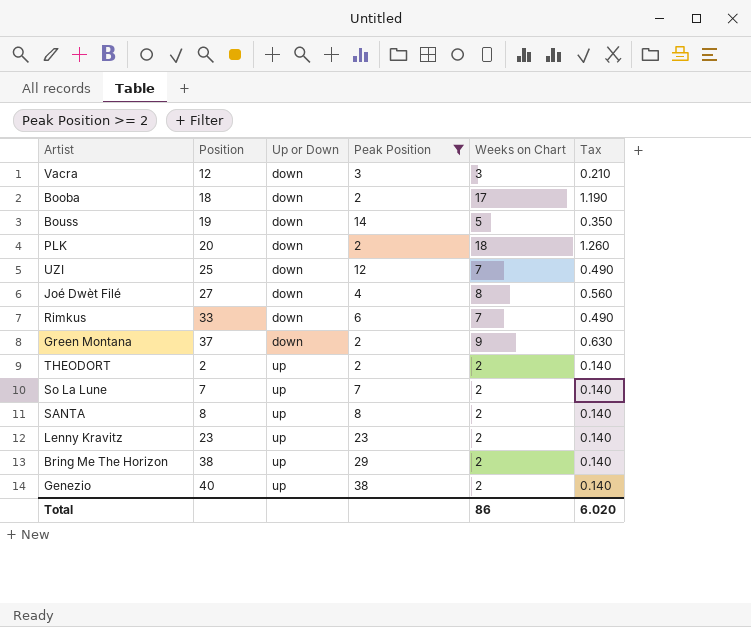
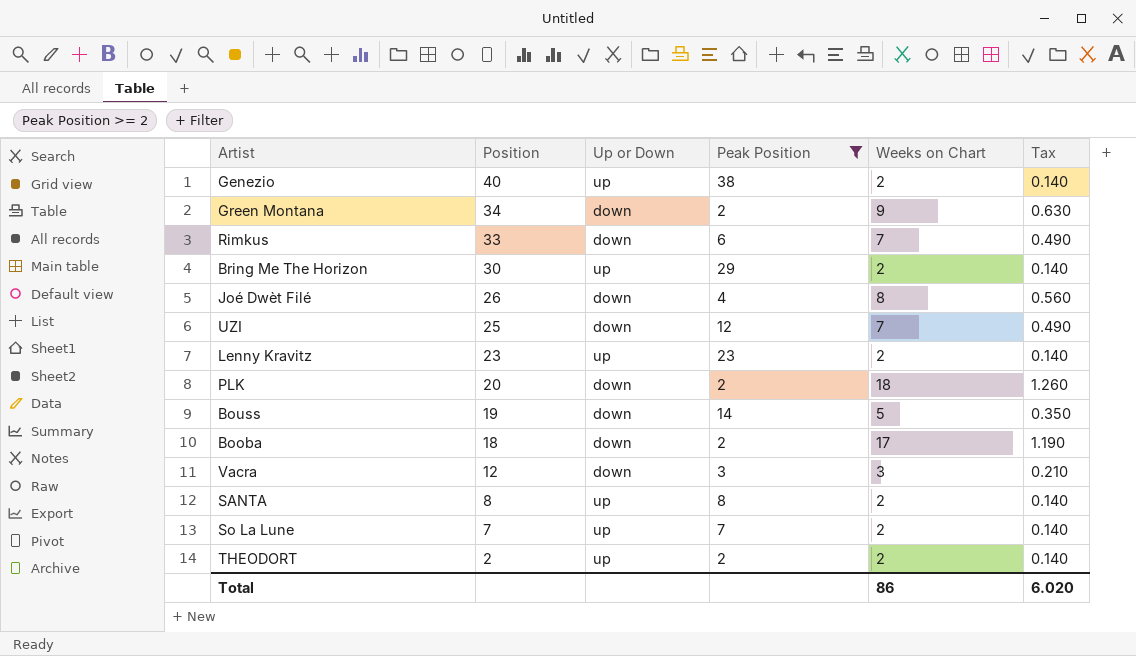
row order: Up or Down ascending -> Position descending
Green Montana | Position: 37 -> 34
Bring Me The Horizon | Position: 38 -> 30
Joé Dwèt Filé | Position: 27 -> 26

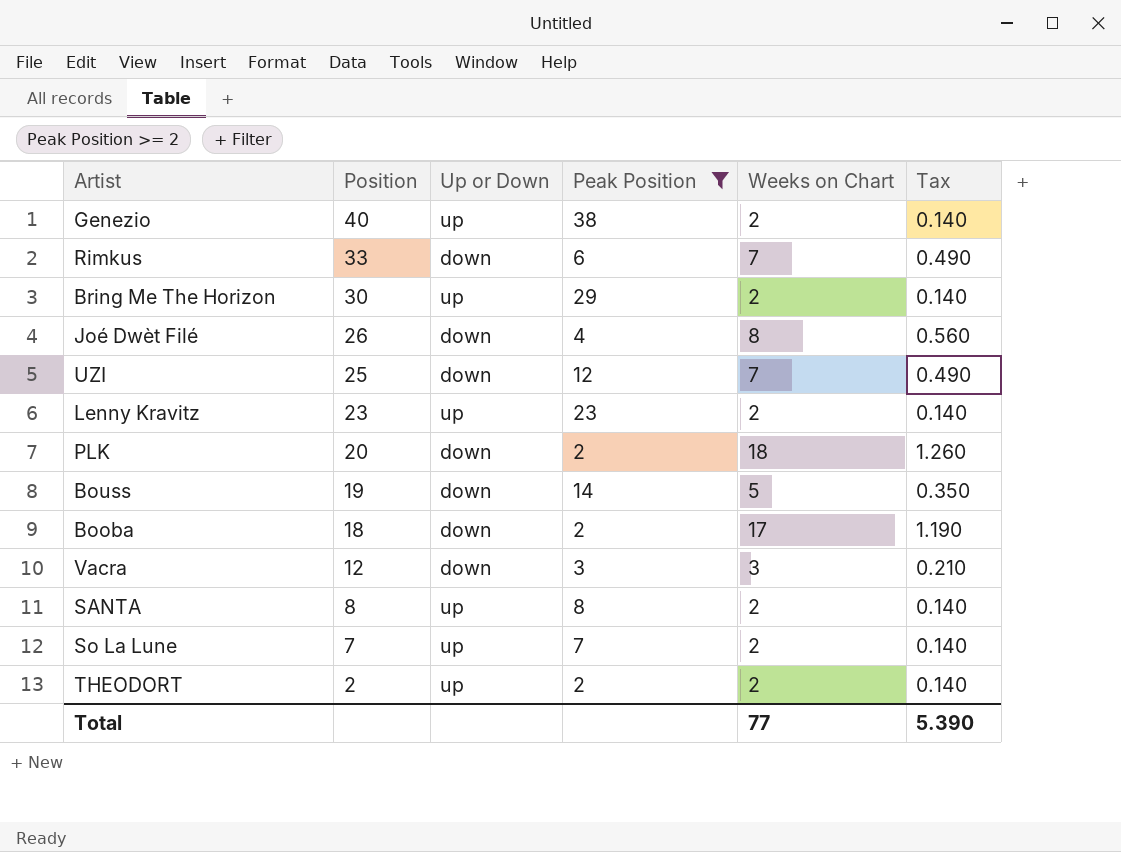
row Green Montana: 34 | down | 2 | 9 | 0.630 -> none
Total | Weeks on Chart: 86 -> 77
Total | Tax: 6.020 -> 5.390

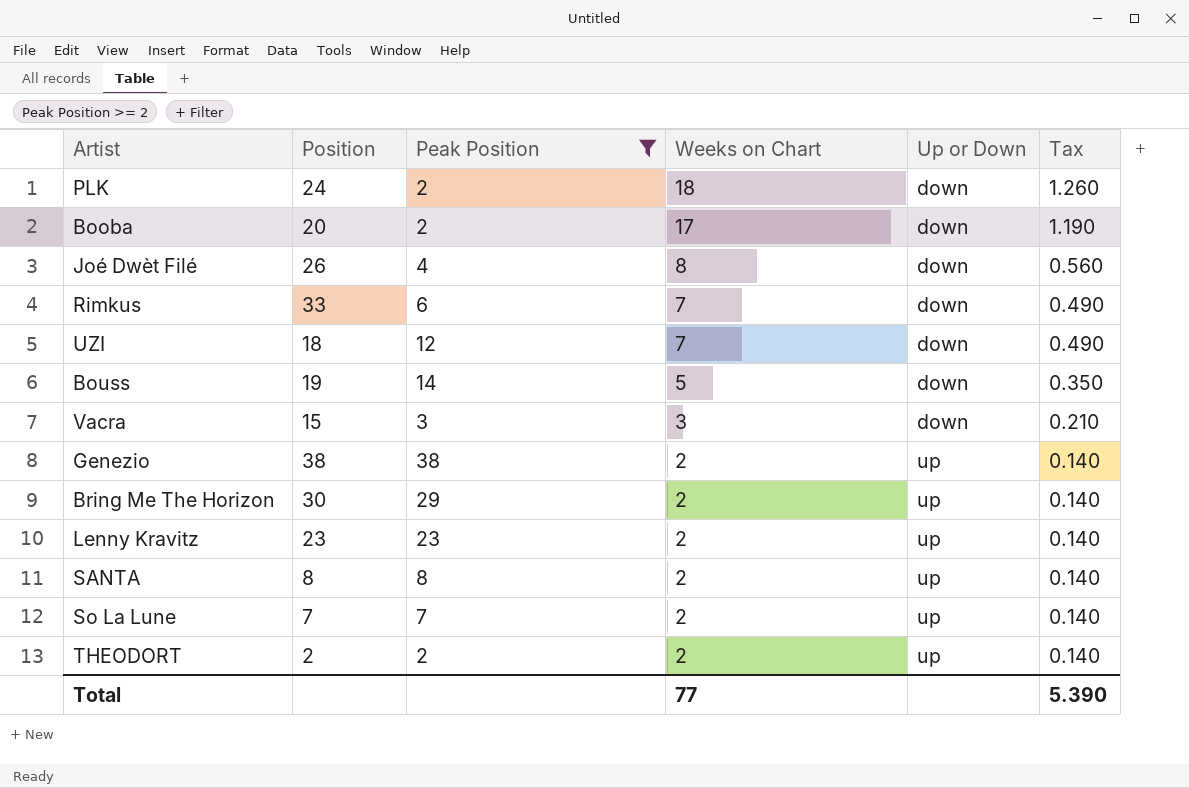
row order: Position descending -> Weeks on Chart descending
column Up or Down | position: 3 -> 5
PLK | Position: 20 -> 24
Booba | Position: 18 -> 20
UZI | Position: 25 -> 18
Vacra | Position: 12 -> 15
Genezio | Position: 40 -> 38

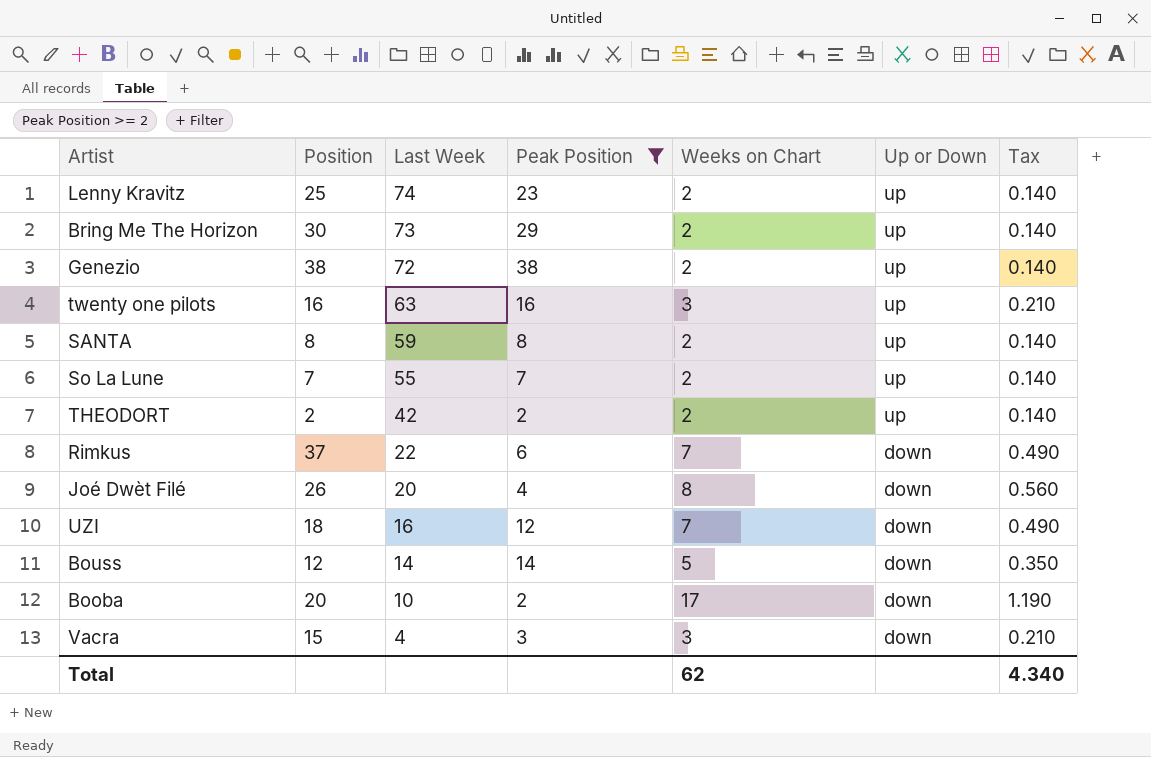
row order: Weeks on Chart descending -> Last Week descending
column Last Week | position: none -> 3
row PLK: 24 | 2 | 18 | down | 1.260 -> none
Lenny Kravitz | Position: 23 -> 25
row twenty one pilots: none -> 16 | 63 | 16 | 3 | up | 0.210
Rimkus | Position: 33 -> 37
Bouss | Position: 19 -> 12
Total | Weeks on Chart: 77 -> 62
Total | Tax: 5.390 -> 4.340

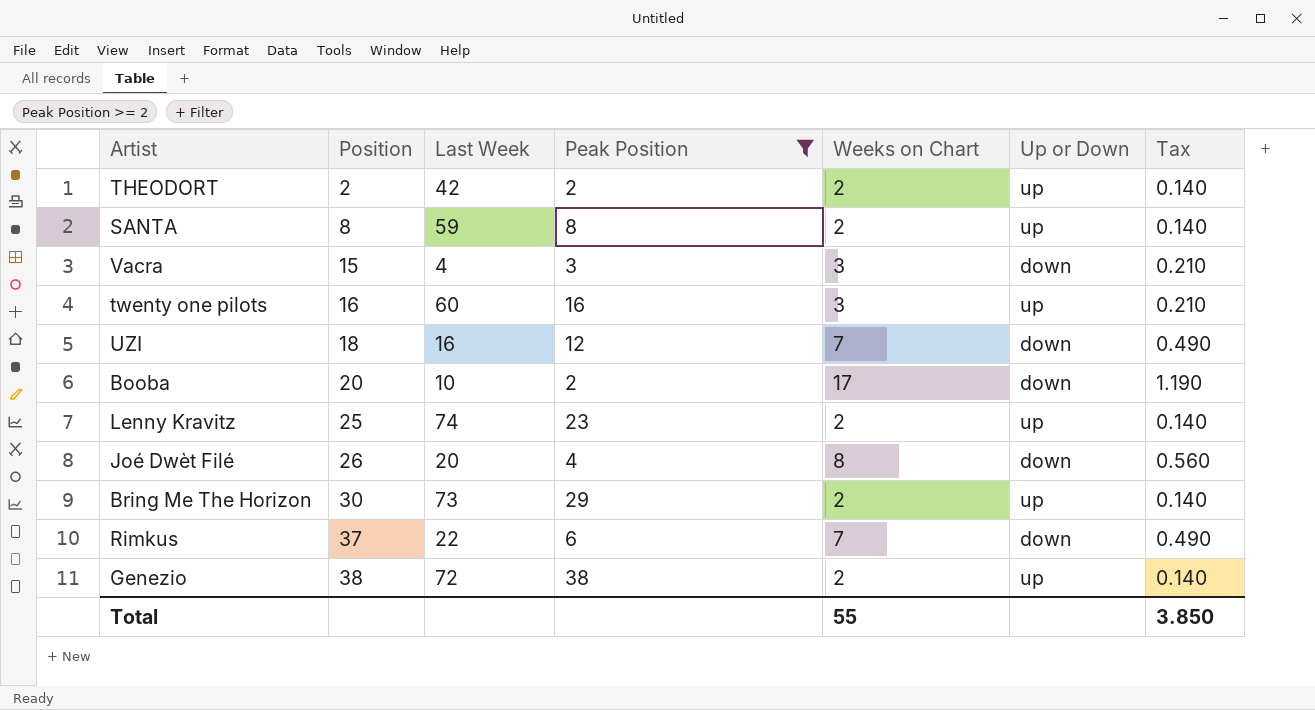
row order: Last Week descending -> Position ascending
row So La Lune: 7 | 55 | 7 | 2 | up | 0.140 -> none
row Bouss: 12 | 14 | 14 | 5 | down | 0.350 -> none
twenty one pilots | Last Week: 63 -> 60
Total | Weeks on Chart: 62 -> 55
Total | Tax: 4.340 -> 3.850

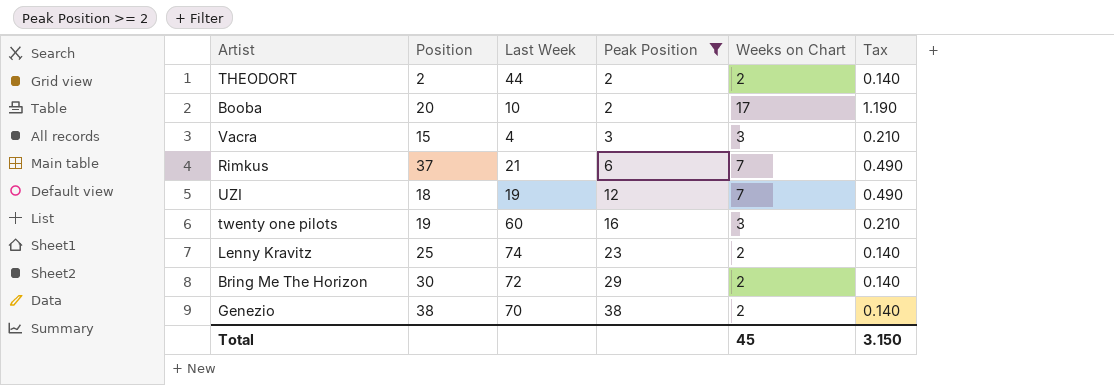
row order: Position ascending -> Peak Position ascending
column Up or Down | position: 6 -> none
row SANTA: 8 | 59 | 8 | 2 | up | 0.140 -> none
row Joé Dwèt Filé: 26 | 20 | 4 | 8 | down | 0.560 -> none
THEODORT | Last Week: 42 -> 44
Rimkus | Last Week: 22 -> 21
UZI | Last Week: 16 -> 19
twenty one pilots | Position: 16 -> 19
Bring Me The Horizon | Last Week: 73 -> 72
Genezio | Last Week: 72 -> 70
Total | Weeks on Chart: 55 -> 45
Total | Tax: 3.850 -> 3.150

